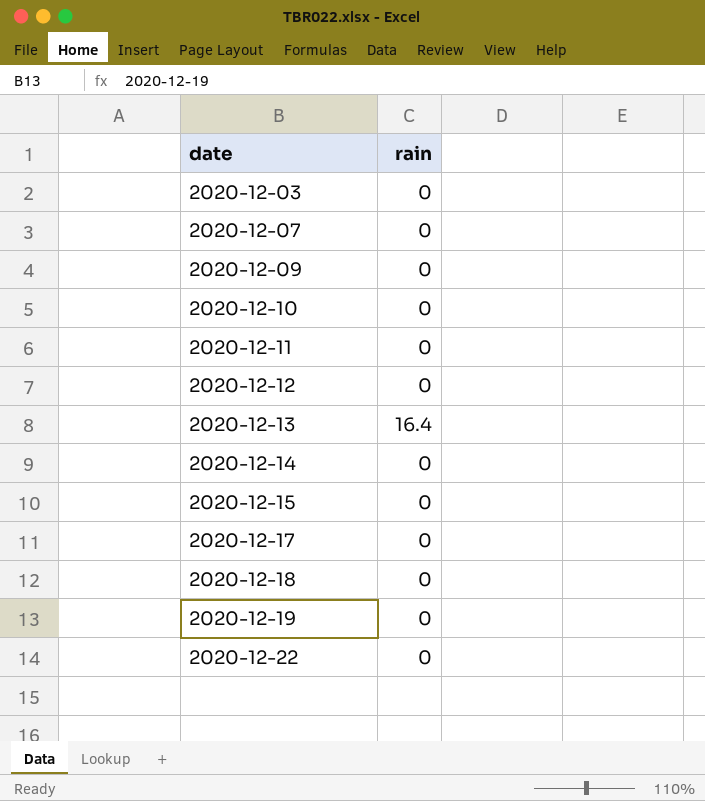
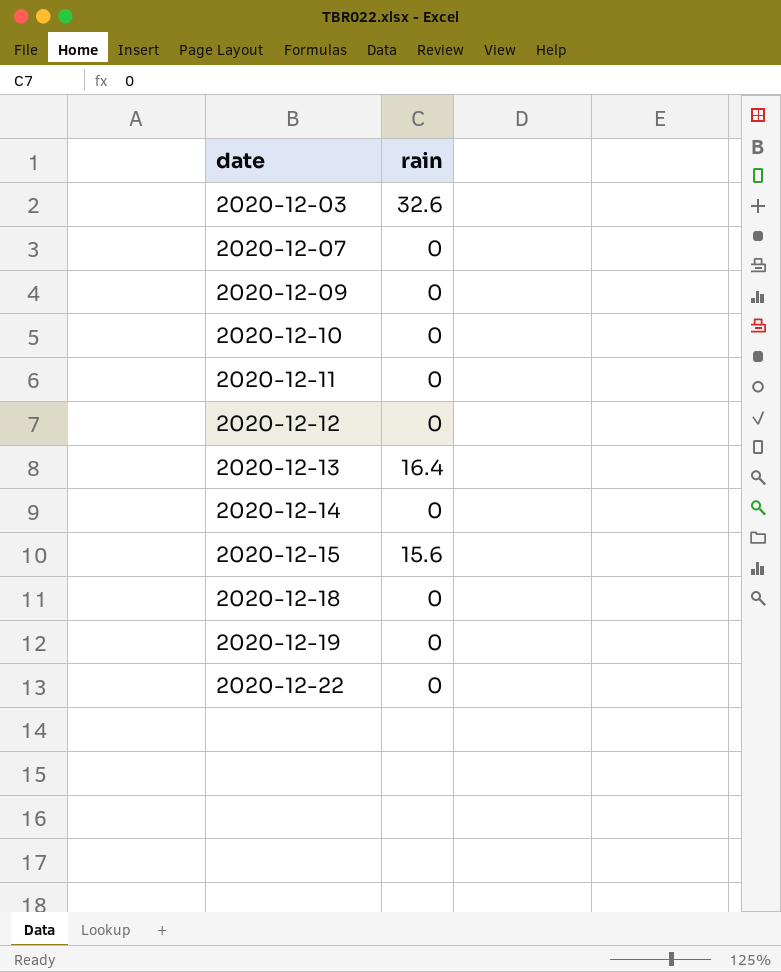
row 2020-12-17: 0 -> none
2020-12-03 | rain: 0 -> 32.6
2020-12-15 | rain: 0 -> 15.6

